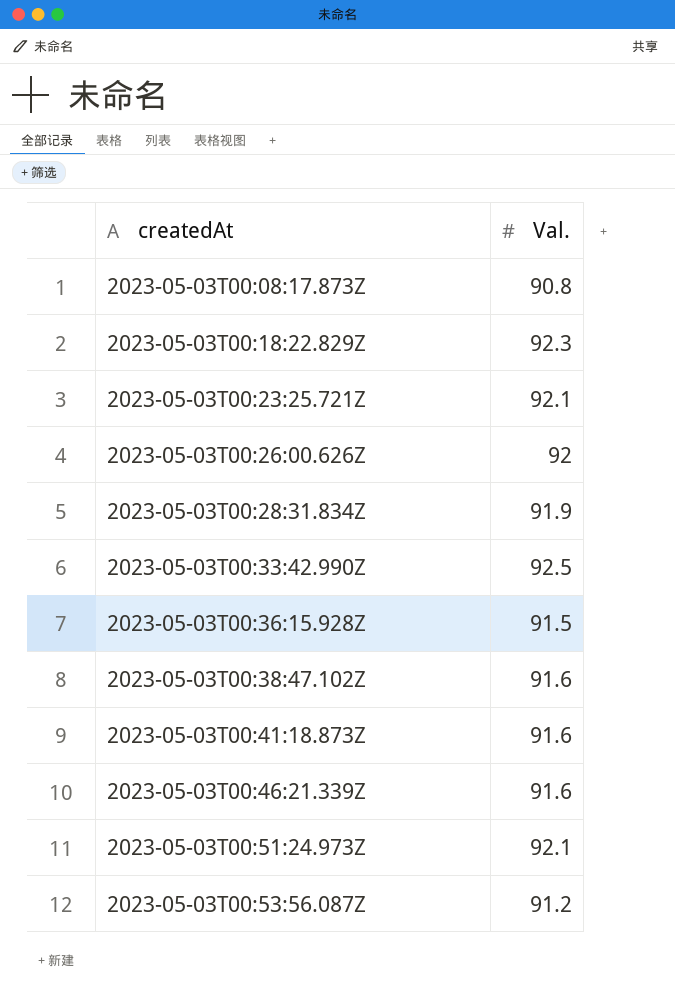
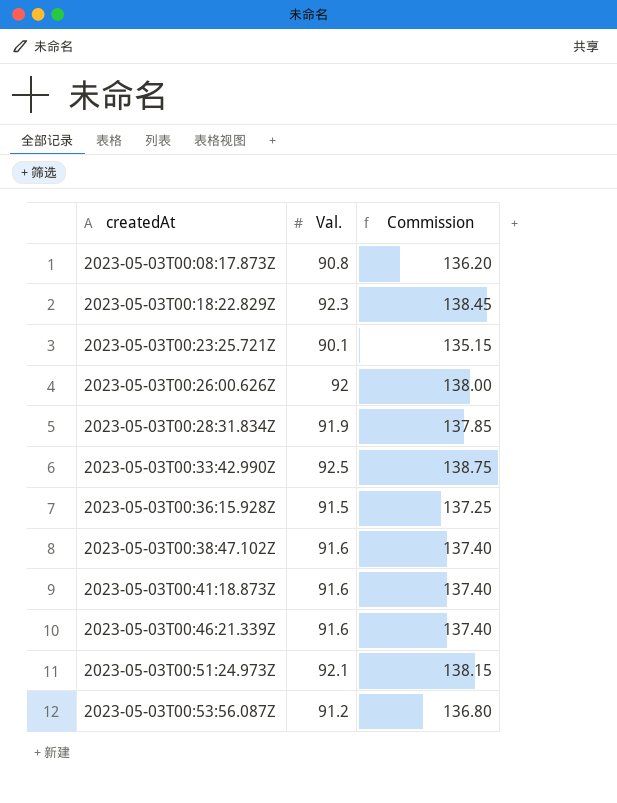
column Commission | formula: none -> [Val.] * 1.5
2023-05-03T00:23:25.721Z | Val.: 92.1 -> 90.1

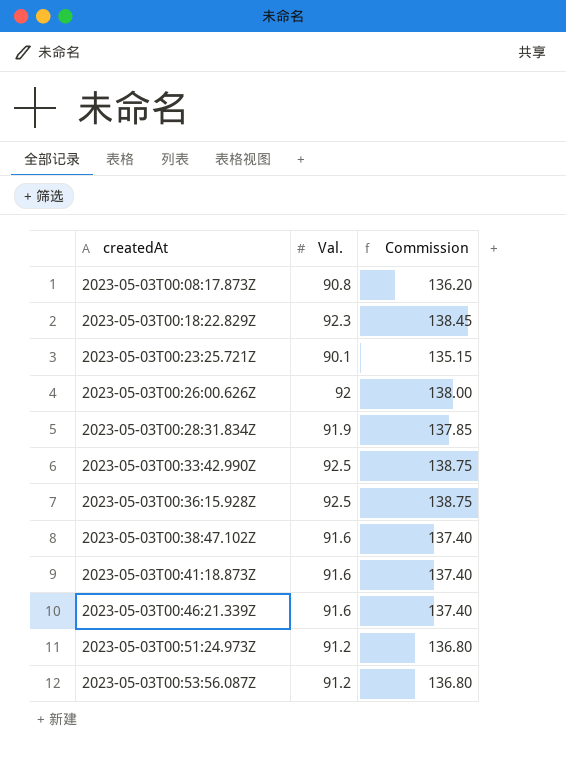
2023-05-03T00:36:15.928Z | Val.: 91.5 -> 92.5
2023-05-03T00:36:15.928Z | Commission: 137.25 -> 138.75
2023-05-03T00:51:24.973Z | Val.: 92.1 -> 91.2
2023-05-03T00:51:24.973Z | Commission: 138.15 -> 136.80

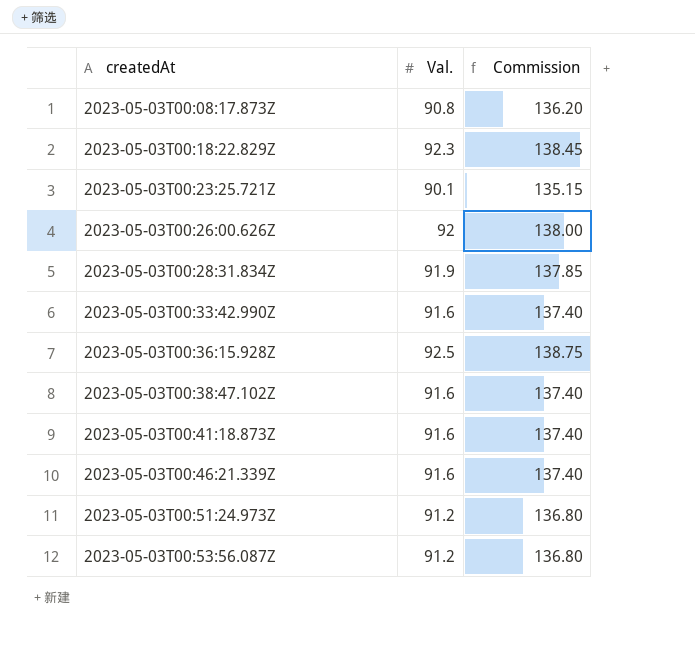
2023-05-03T00:33:42.990Z | Val.: 92.5 -> 91.6
2023-05-03T00:33:42.990Z | Commission: 138.75 -> 137.40

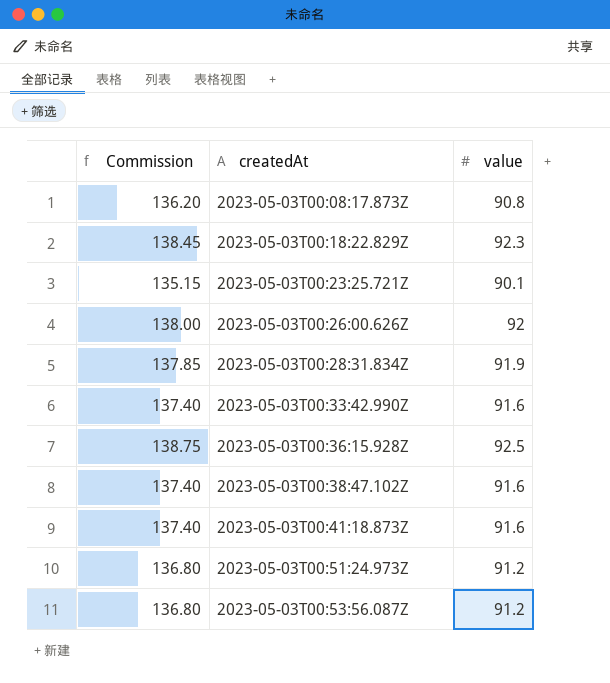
column Commission | position: 3 -> 1
column name: Val. -> value
row 2023-05-03T00:46:21.339Z: 91.6 | 137.40 -> none

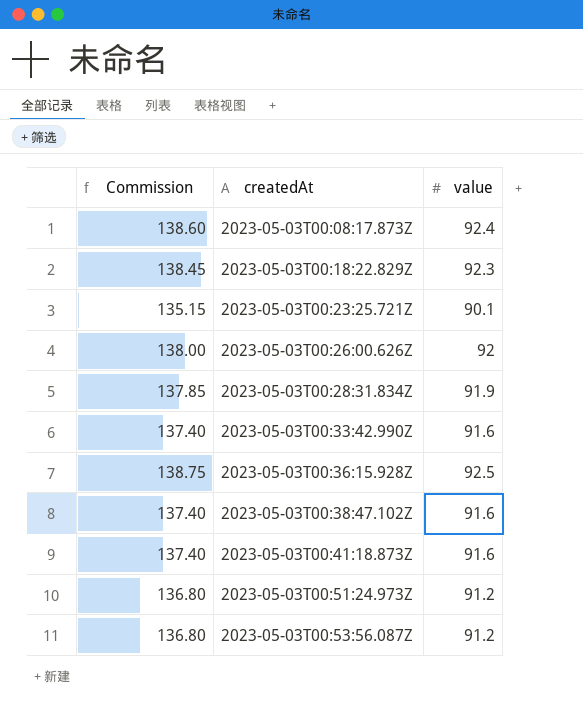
2023-05-03T00:08:17.873Z | Commission: 136.20 -> 138.60
2023-05-03T00:08:17.873Z | value: 90.8 -> 92.4

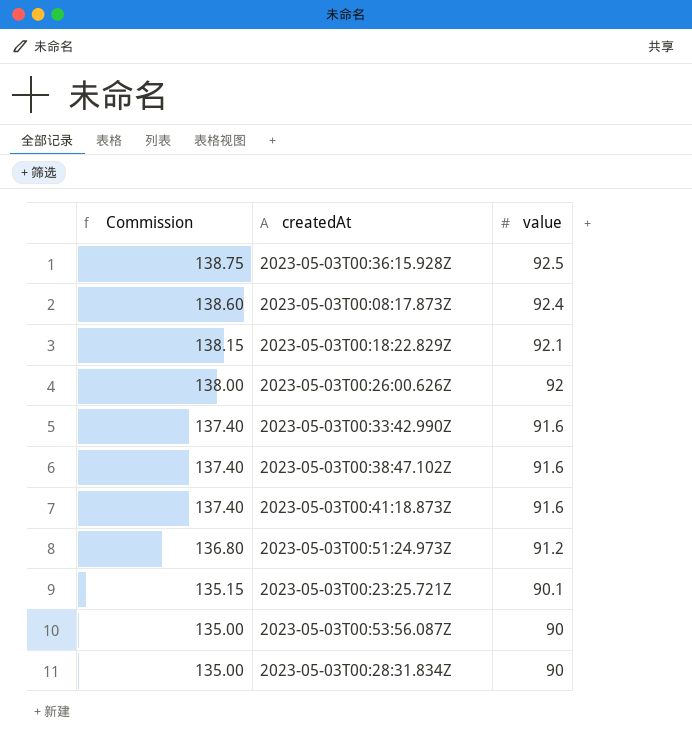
row order: createdAt ascending -> Commission descending
2023-05-03T00:18:22.829Z | Commission: 138.45 -> 138.15
2023-05-03T00:18:22.829Z | value: 92.3 -> 92.1
2023-05-03T00:53:56.087Z | Commission: 136.80 -> 135.00
2023-05-03T00:53:56.087Z | value: 91.2 -> 90
2023-05-03T00:28:31.834Z | Commission: 137.85 -> 135.00
2023-05-03T00:28:31.834Z | value: 91.9 -> 90

